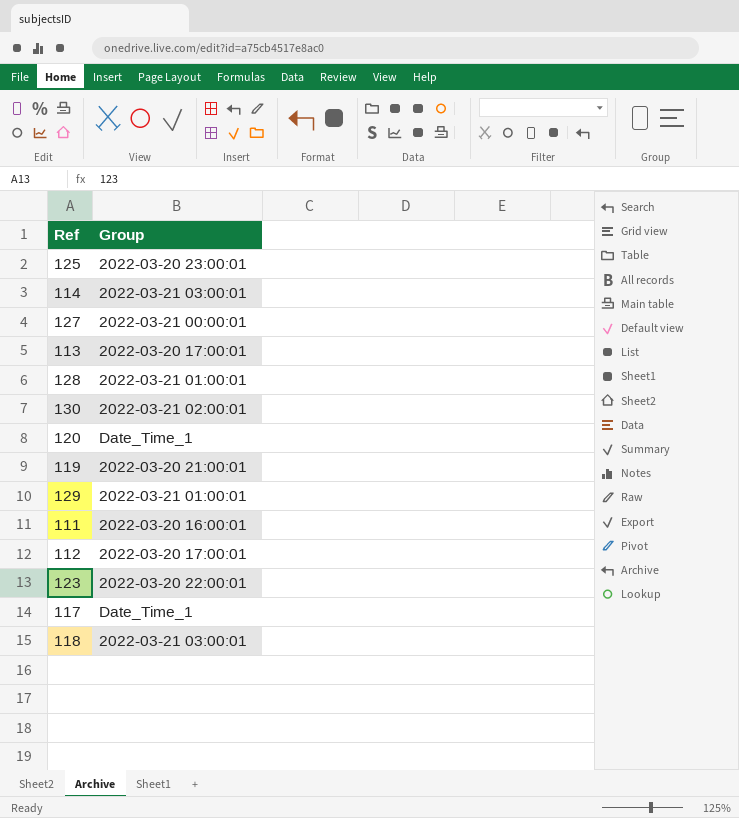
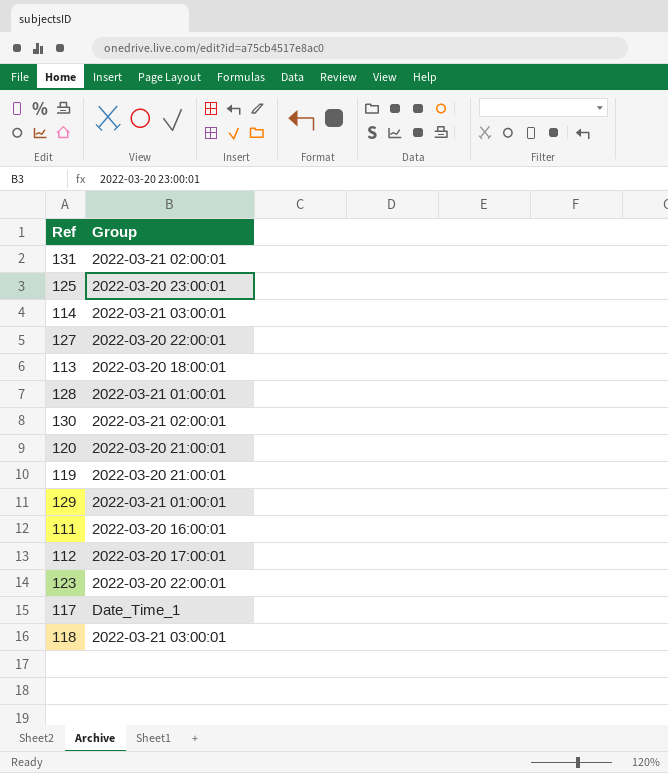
row 131: none -> 2022-03-21 02:00:01
127 | Group: 2022-03-21 00:00:01 -> 2022-03-20 22:00:01
113 | Group: 2022-03-20 17:00:01 -> 2022-03-20 18:00:01
120 | Group: Date_Time_1 -> 2022-03-20 21:00:01

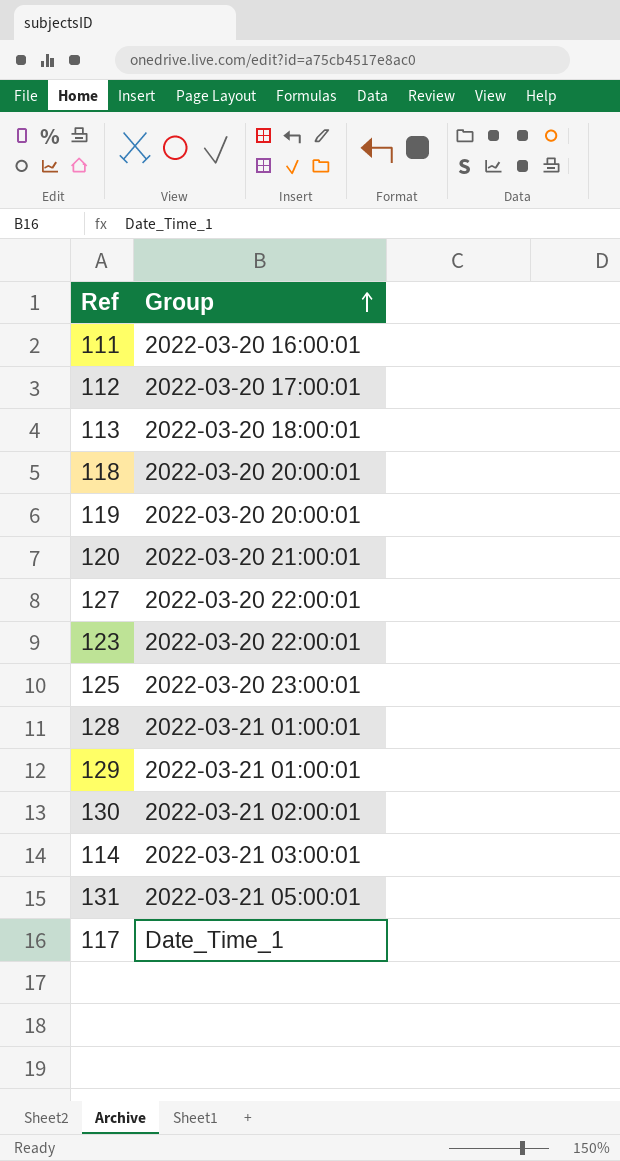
row order: none -> Group ascending
118 | Group: 2022-03-21 03:00:01 -> 2022-03-20 20:00:01
119 | Group: 2022-03-20 21:00:01 -> 2022-03-20 20:00:01
131 | Group: 2022-03-21 02:00:01 -> 2022-03-21 05:00:01

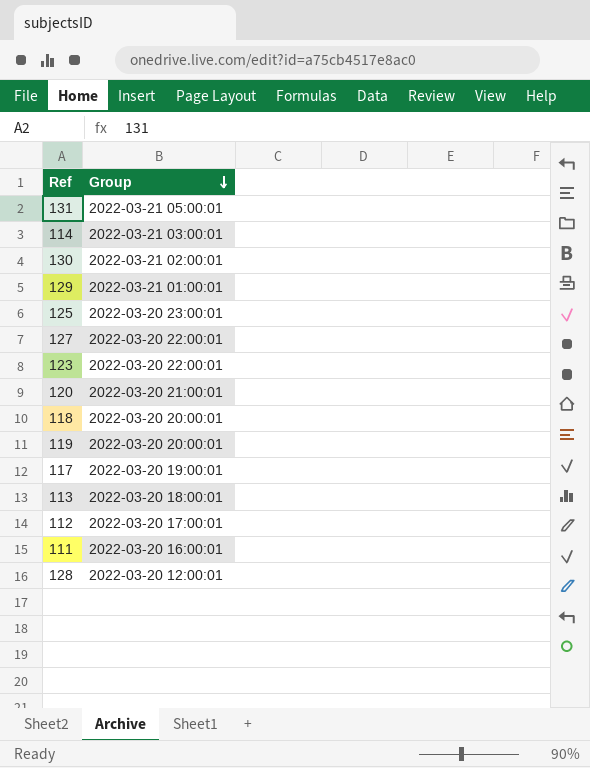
row order: Group ascending -> Group descending
117 | Group: Date_Time_1 -> 2022-03-20 19:00:01
128 | Group: 2022-03-21 01:00:01 -> 2022-03-20 12:00:01

